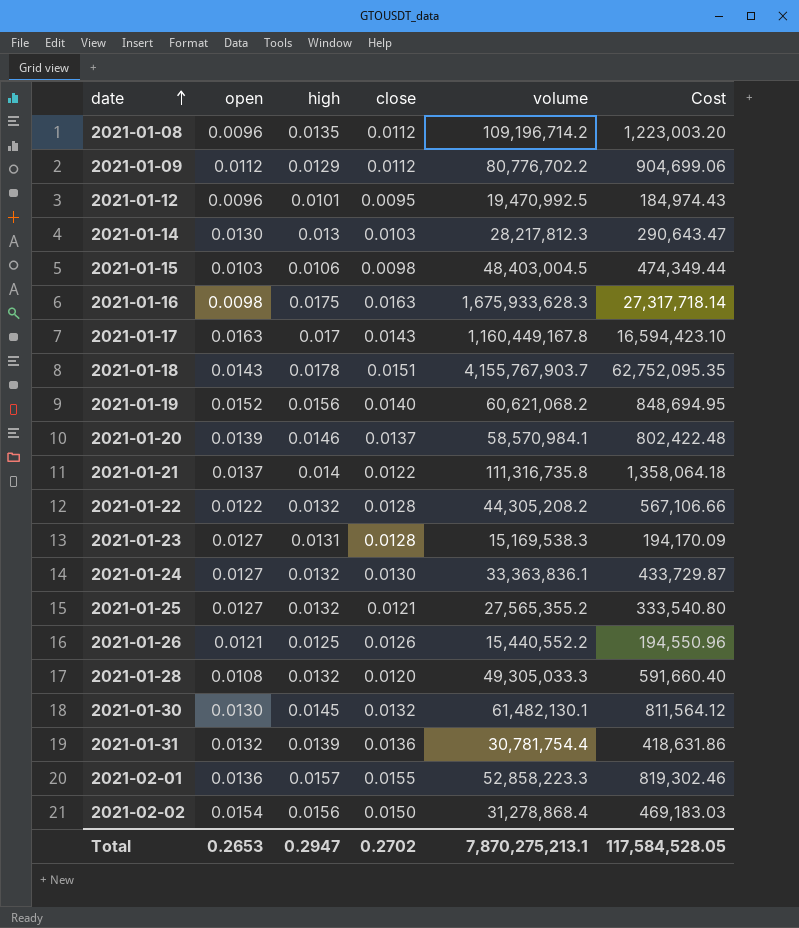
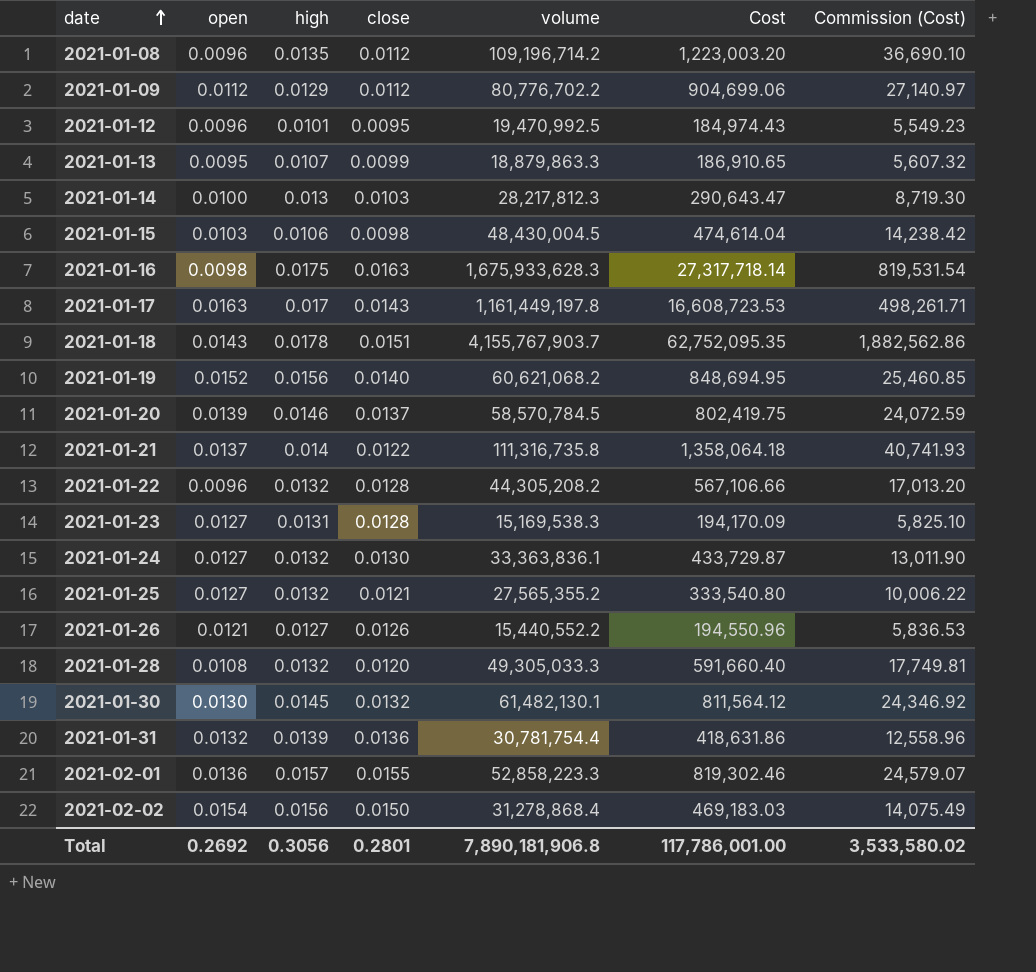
column Commission (Cost) | formula: none -> [Cost] * 0.03
row 2021-01-13: none -> 0.0095 | 0.0107 | 0.0099 | 18,879,863.3 | 186,910.65 | 5,607.32
2021-01-14 | open: 0.0130 -> 0.0100
2021-01-15 | volume: 48,403,004.5 -> 48,430,004.5
2021-01-15 | Cost: 474,349.44 -> 474,614.04
2021-01-17 | volume: 1,160,449,167.8 -> 1,161,449,197.8
2021-01-17 | Cost: 16,594,423.10 -> 16,608,723.53
2021-01-20 | volume: 58,570,984.1 -> 58,570,784.5
2021-01-20 | Cost: 802,422.48 -> 802,419.75
2021-01-22 | open: 0.0122 -> 0.0096
2021-01-26 | high: 0.0125 -> 0.0127
Total | open: 0.2653 -> 0.2692
Total | high: 0.2947 -> 0.3056
Total | close: 0.2702 -> 0.2801
Total | volume: 7,870,275,213.1 -> 7,890,181,906.8
Total | Cost: 117,584,528.05 -> 117,786,001.00

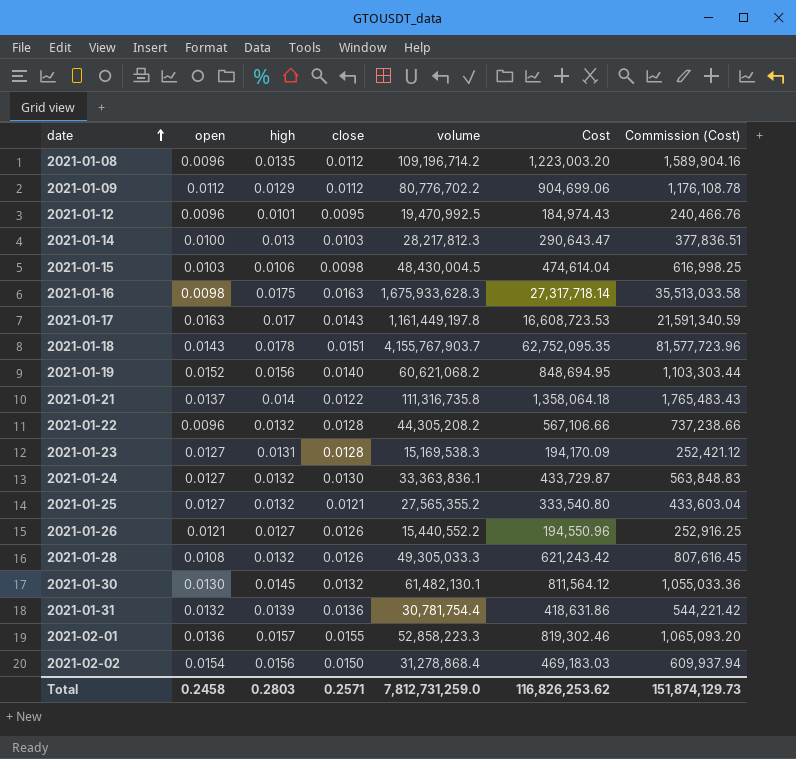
column Commission (Cost) | formula: [Cost] * 0.03 -> [Cost] * 1.3
row 2021-01-13: 0.0095 | 0.0107 | 0.0099 | 18,879,863.3 | 186,910.65 | 5,607.32 -> none
row 2021-01-20: 0.0139 | 0.0146 | 0.0137 | 58,570,784.5 | 802,419.75 | 24,072.59 -> none
2021-01-28 | close: 0.0120 -> 0.0126
2021-01-28 | Cost: 591,660.40 -> 621,243.42
Total | open: 0.2692 -> 0.2458
Total | high: 0.3056 -> 0.2803
Total | close: 0.2801 -> 0.2571
Total | volume: 7,890,181,906.8 -> 7,812,731,259.0
Total | Cost: 117,786,001.00 -> 116,826,253.62
Total | Commission (Cost): 3,533,580.02 -> 151,874,129.73

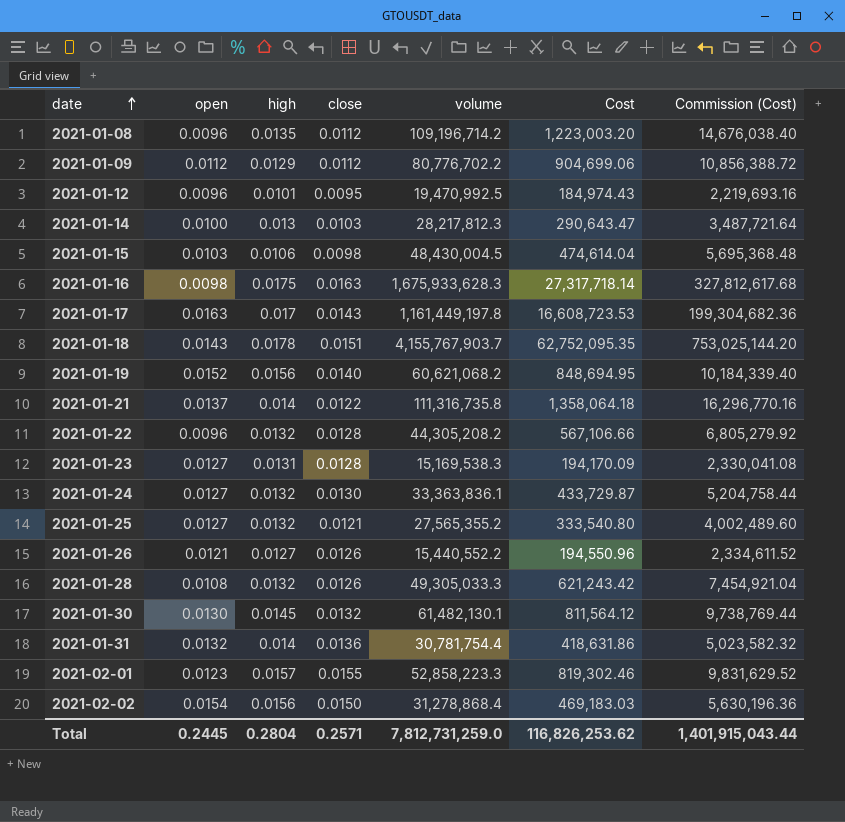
column Commission (Cost) | formula: [Cost] * 1.3 -> [Cost] * 12
2021-01-31 | high: 0.0139 -> 0.014
2021-02-01 | open: 0.0136 -> 0.0123
Total | open: 0.2458 -> 0.2445
Total | high: 0.2803 -> 0.2804
Total | Commission (Cost): 151,874,129.73 -> 1,401,915,043.44

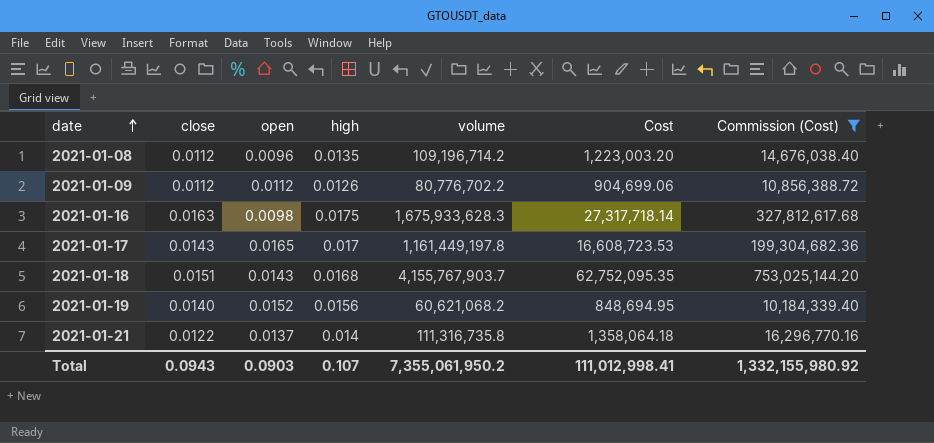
filter: none -> Commission (Cost) >= 10,184,339.40
column close | position: 4 -> 2
2021-01-09 | high: 0.0129 -> 0.0126
2021-01-17 | open: 0.0163 -> 0.0165
2021-01-18 | high: 0.0178 -> 0.0168
Total | close: 0.2571 -> 0.0943
Total | open: 0.2445 -> 0.0903
Total | high: 0.2804 -> 0.107
Total | volume: 7,812,731,259.0 -> 7,355,061,950.2
Total | Cost: 116,826,253.62 -> 111,012,998.41
Total | Commission (Cost): 1,401,915,043.44 -> 1,332,155,980.92

